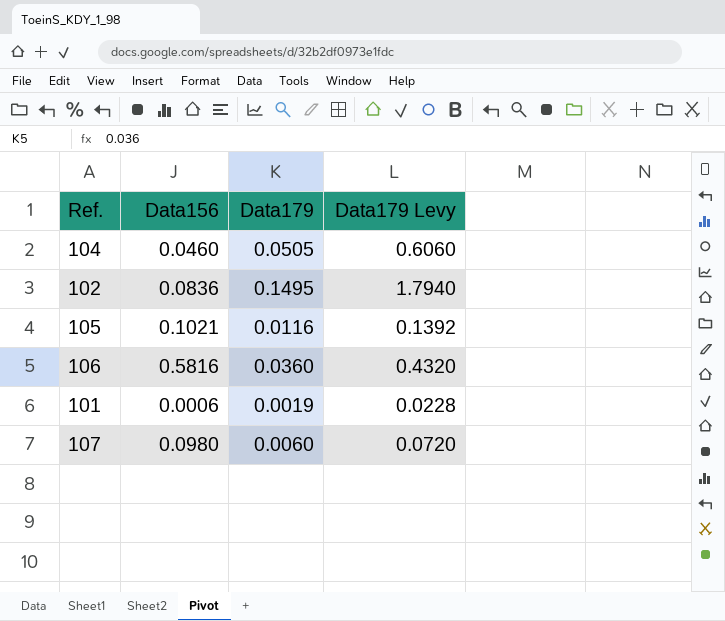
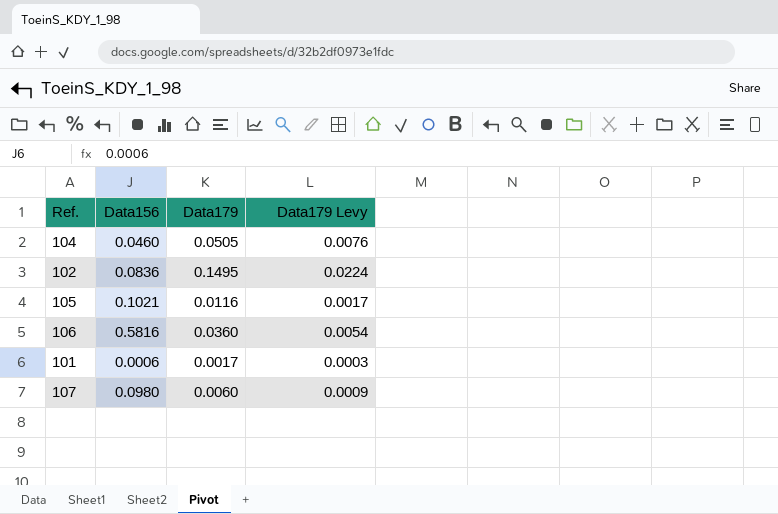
column Data179 Levy | formula: [Data179] * 12 -> [Data179] * 0.15
101 | Data179: 0.0019 -> 0.0017

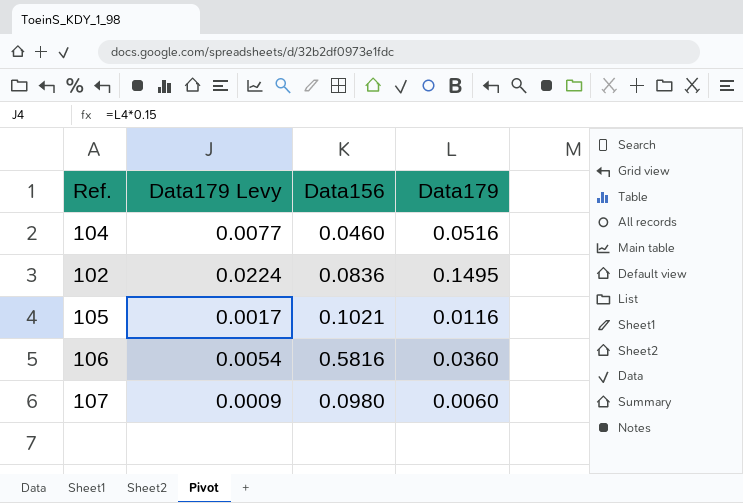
column Data179 Levy | position: 4 -> 2
row 101: 0.0006 | 0.0017 | 0.0003 -> none
104 | Data179 Levy: 0.0076 -> 0.0077
104 | Data179: 0.0505 -> 0.0516

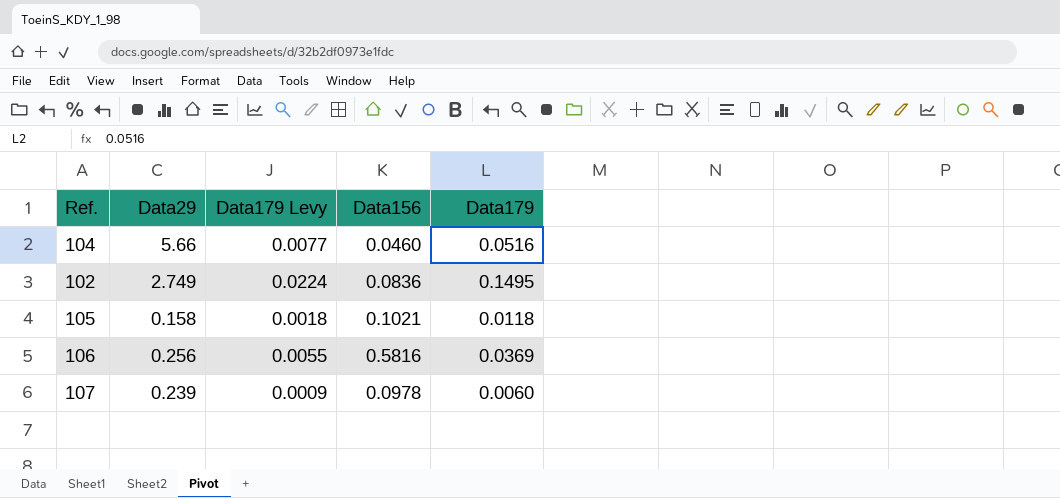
column Data29 | position: none -> 2
105 | Data179 Levy: 0.0017 -> 0.0018
105 | Data179: 0.0116 -> 0.0118
106 | Data179 Levy: 0.0054 -> 0.0055
106 | Data179: 0.0360 -> 0.0369
107 | Data156: 0.0980 -> 0.0978

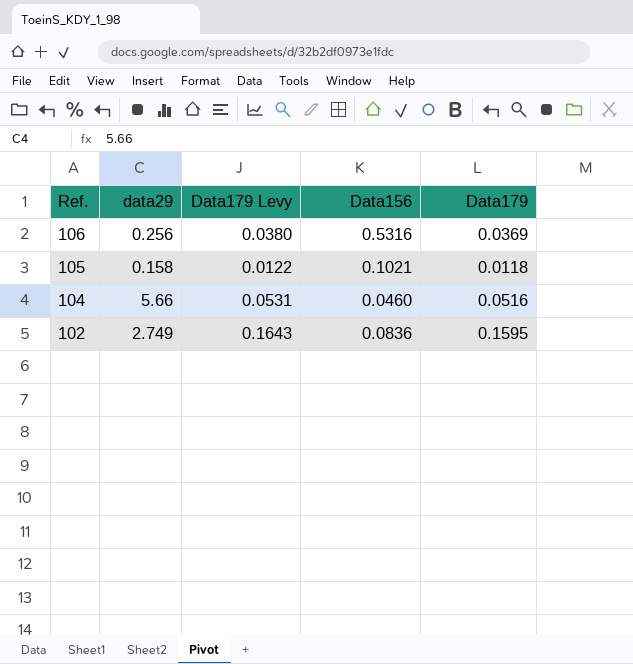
row order: none -> Ref. descending
column name: Data29 -> data29
column Data179 Levy | formula: [Data179] * 0.15 -> [Data179] * 1.03
row 107: 0.239 | 0.0009 | 0.0978 | 0.0060 -> none
106 | Data156: 0.5816 -> 0.5316
102 | Data179: 0.1495 -> 0.1595

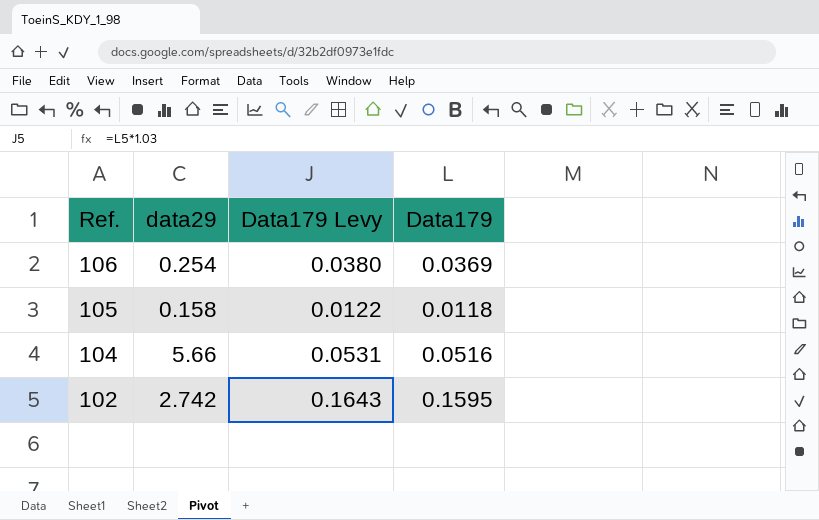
column Data156 | position: 4 -> none
106 | data29: 0.256 -> 0.254
102 | data29: 2.749 -> 2.742

